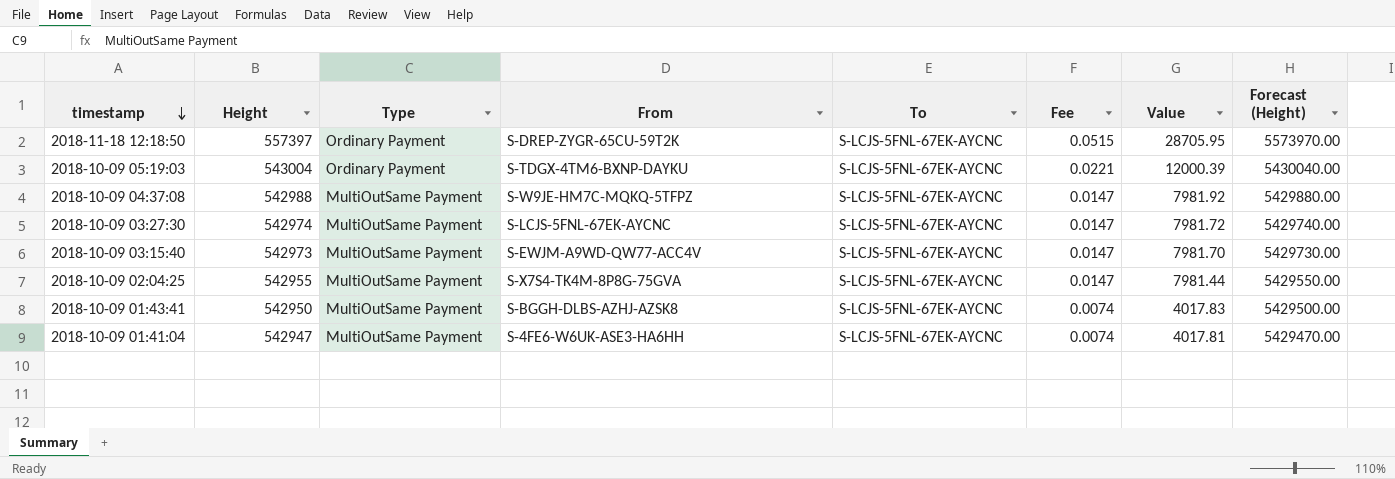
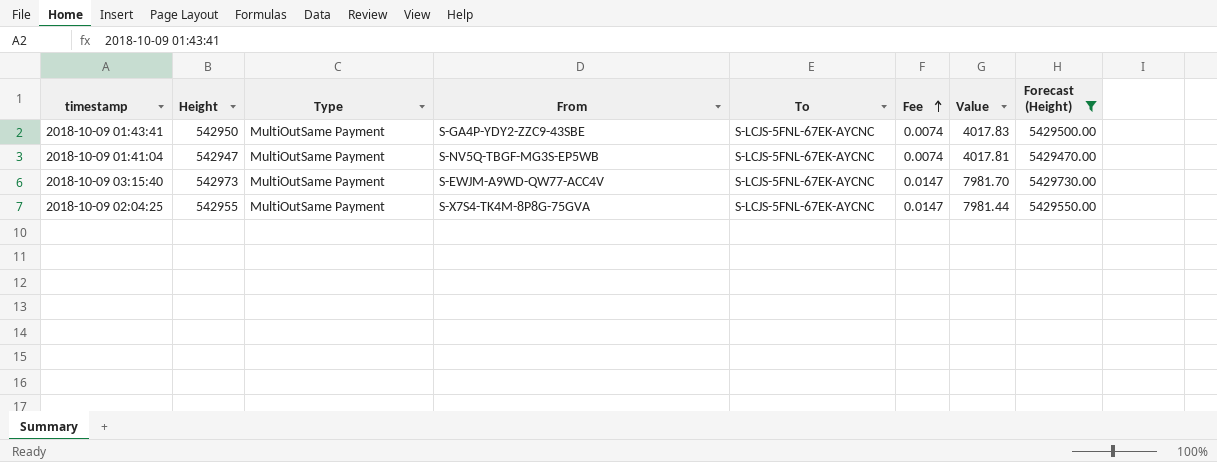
filter: none -> Forecast (Height) <= 5429730.00
row order: timestamp descending -> Fee ascending
2018-10-09 01:43:41 | From: S-BGGH-DLBS-AZHJ-AZSK8 -> S-GA4P-YDY2-ZZC9-43SBE
2018-10-09 01:41:04 | From: S-4FE6-W6UK-ASE3-HA6HH -> S-NV5Q-TBGF-MG3S-EP5WB

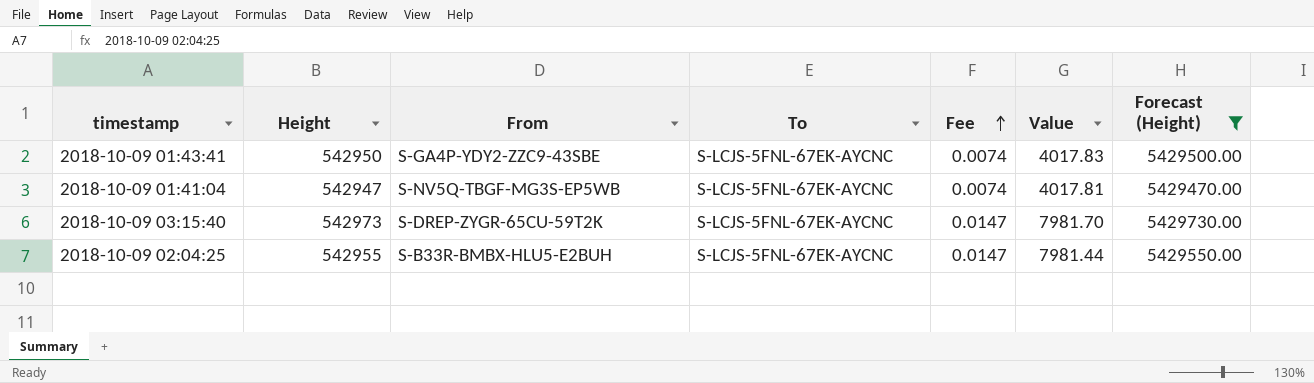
column Type | position: 3 -> none
2018-10-09 03:15:40 | From: S-EWJM-A9WD-QW77-ACC4V -> S-DREP-ZYGR-65CU-59T2K
2018-10-09 02:04:25 | From: S-X7S4-TK4M-8P8G-75GVA -> S-B33R-BMBX-HLU5-E2BUH

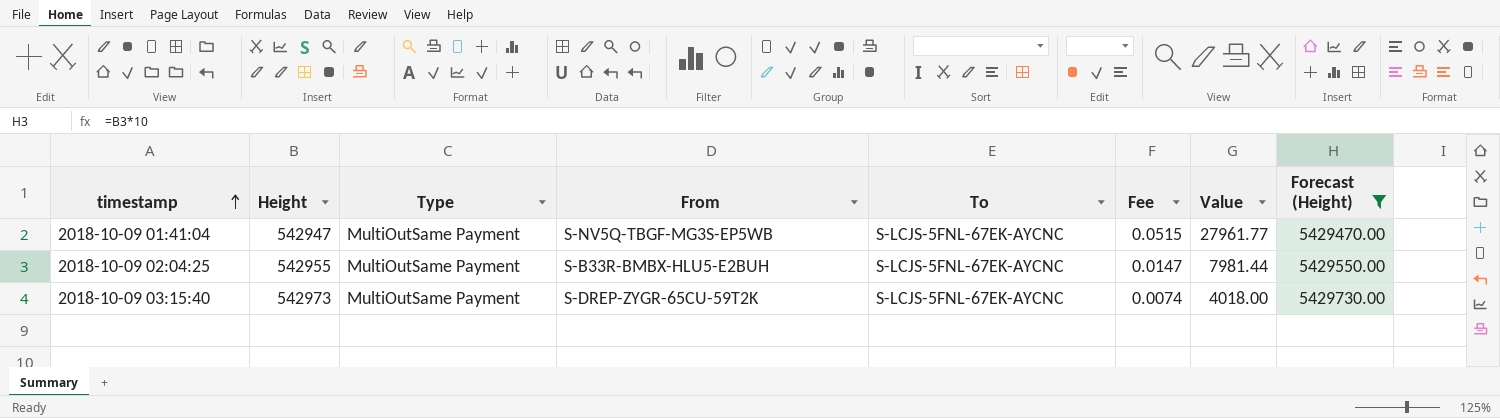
row order: Fee ascending -> timestamp ascending
column Type | position: none -> 3
row 2018-10-09 01:43:41: 542950 | S-GA4P-YDY2-ZZC9-43SBE | S-LCJS-5FNL-67EK-AYCNC | 0.0074 | 4017.83 | 5429500.00 -> none
2018-10-09 01:41:04 | Fee: 0.0074 -> 0.0515
2018-10-09 01:41:04 | Value: 4017.81 -> 27961.77
2018-10-09 03:15:40 | Fee: 0.0147 -> 0.0074
2018-10-09 03:15:40 | Value: 7981.70 -> 4018.00

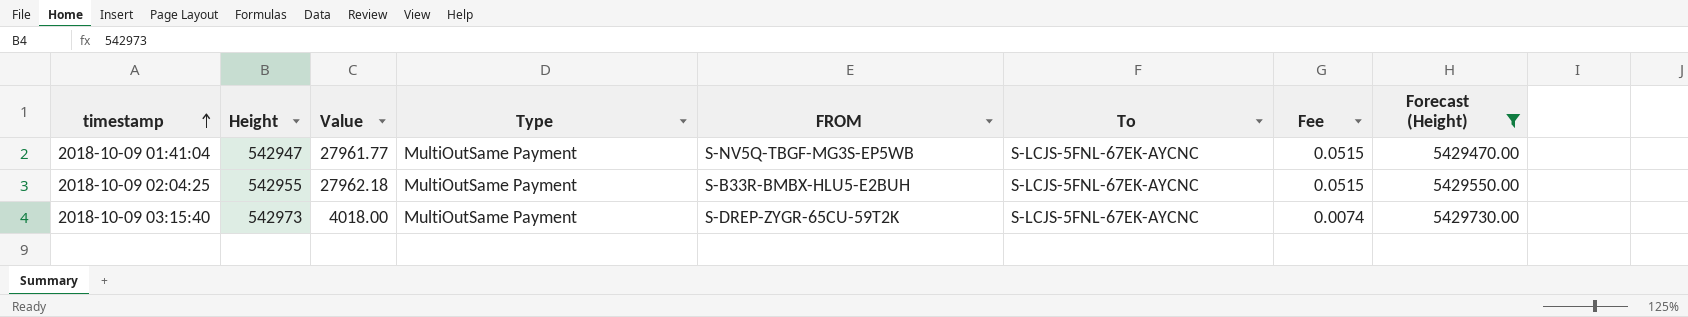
column Value | position: 7 -> 3
column name: From -> FROM
2018-10-09 02:04:25 | Value: 7981.44 -> 27962.18
2018-10-09 02:04:25 | Fee: 0.0147 -> 0.0515

